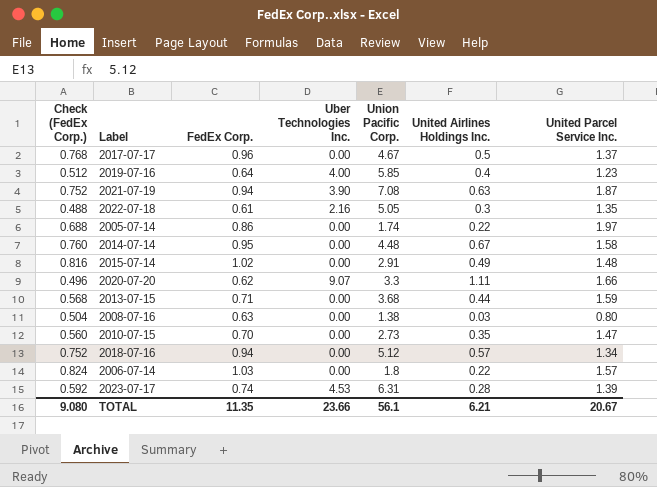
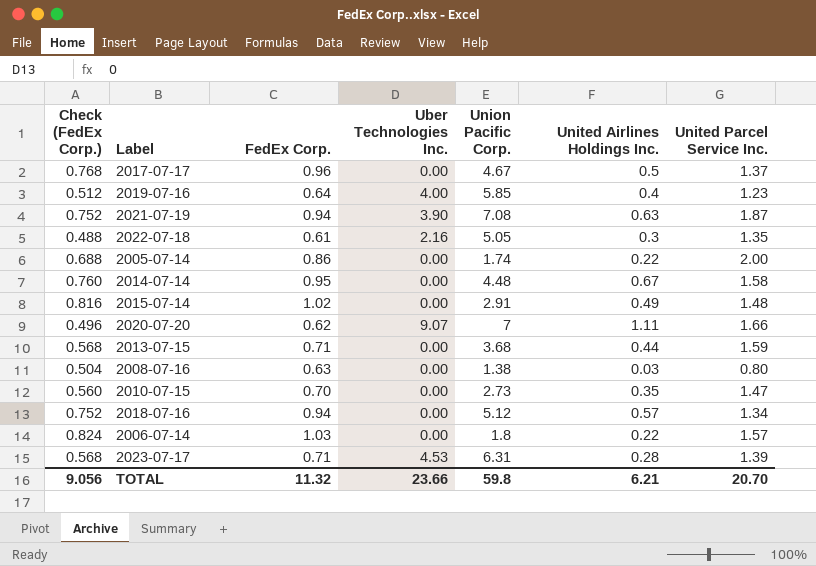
2005-07-14 | United Parcel Service Inc.: 1.97 -> 2.00
2020-07-20 | Union Pacific Corp.: 3.3 -> 7
2023-07-17 | Check (FedEx Corp.): 0.592 -> 0.568
2023-07-17 | FedEx Corp.: 0.74 -> 0.71
TOTAL | Check (FedEx Corp.): 9.080 -> 9.056
TOTAL | FedEx Corp.: 11.35 -> 11.32
TOTAL | Union Pacific Corp.: 56.1 -> 59.8
TOTAL | United Parcel Service Inc.: 20.67 -> 20.70

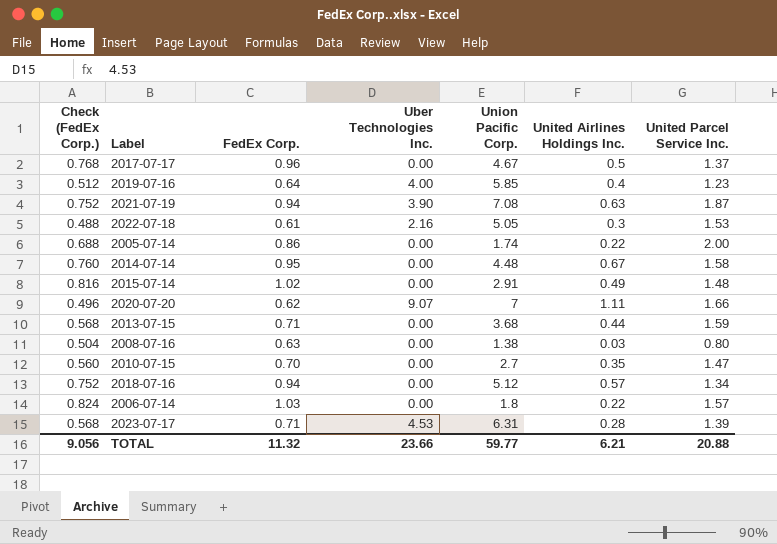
2022-07-18 | United Parcel Service Inc.: 1.35 -> 1.53
2010-07-15 | Union Pacific Corp.: 2.73 -> 2.7
TOTAL | Union Pacific Corp.: 59.8 -> 59.77
TOTAL | United Parcel Service Inc.: 20.70 -> 20.88

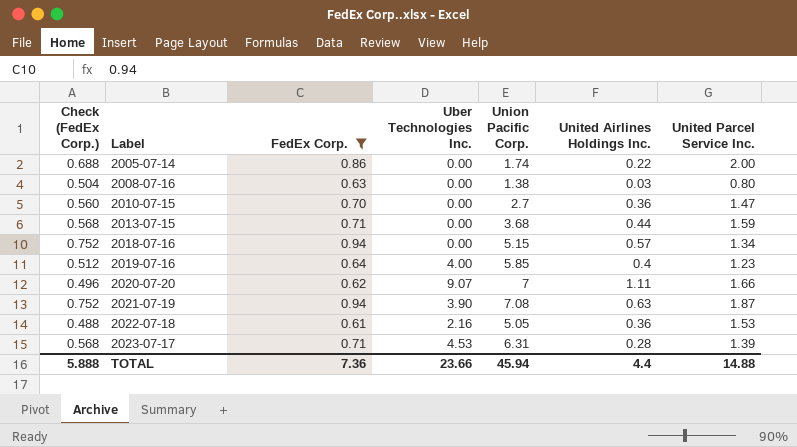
filter: none -> FedEx Corp. <= 0.94
row order: none -> Label ascending
2010-07-15 | United Airlines Holdings Inc.: 0.35 -> 0.36
2018-07-16 | Union Pacific Corp.: 5.12 -> 5.15
2022-07-18 | United Airlines Holdings Inc.: 0.3 -> 0.36
TOTAL | Check (FedEx Corp.): 9.056 -> 5.888
TOTAL | FedEx Corp.: 11.32 -> 7.36
TOTAL | Union Pacific Corp.: 59.77 -> 45.94
TOTAL | United Airlines Holdings Inc.: 6.21 -> 4.4
TOTAL | United Parcel Service Inc.: 20.88 -> 14.88

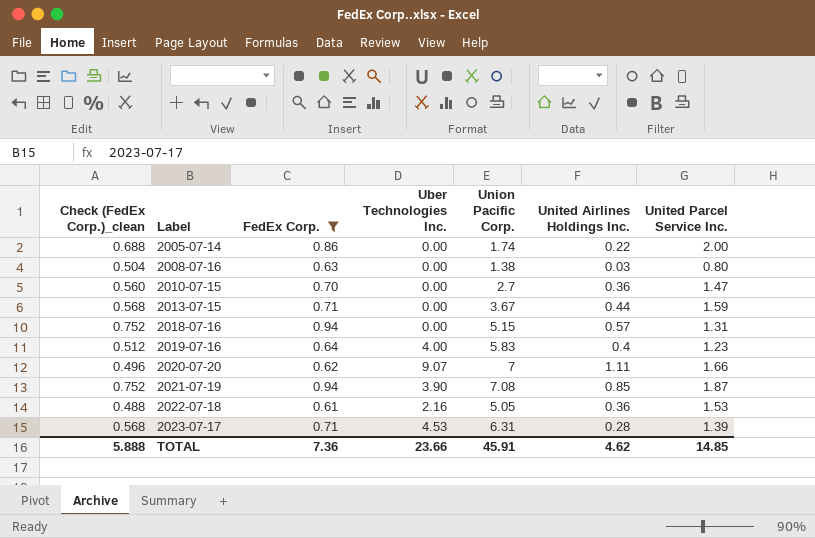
column name: Check (FedEx Corp.) -> Check (FedEx Corp.)_clean
2013-07-15 | Union Pacific Corp.: 3.68 -> 3.67
2018-07-16 | United Parcel Service Inc.: 1.34 -> 1.31
2019-07-16 | Union Pacific Corp.: 5.85 -> 5.83
2021-07-19 | United Airlines Holdings Inc.: 0.63 -> 0.85
TOTAL | Union Pacific Corp.: 45.94 -> 45.91
TOTAL | United Airlines Holdings Inc.: 4.4 -> 4.62
TOTAL | United Parcel Service Inc.: 14.88 -> 14.85

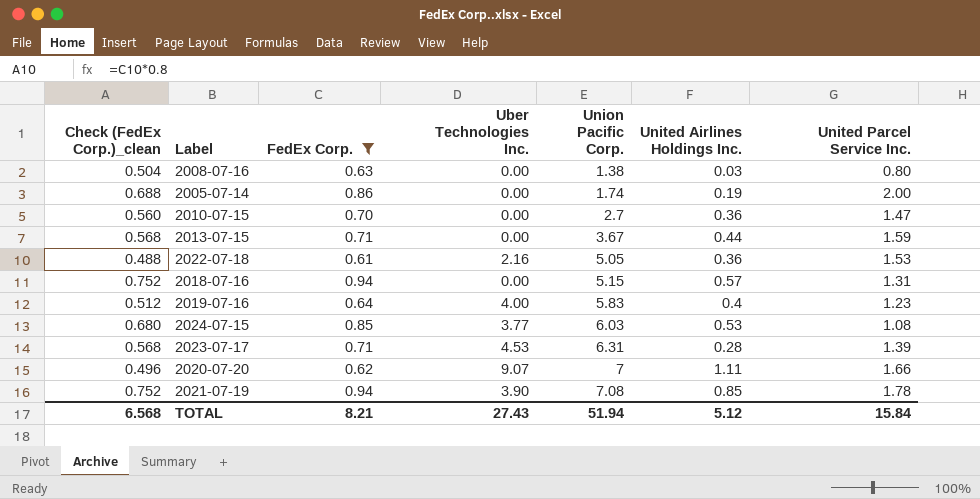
row order: Label ascending -> Union Pacific Corp. ascending
2005-07-14 | United Airlines Holdings Inc.: 0.22 -> 0.19
row 2024-07-15: none -> 0.680 | 0.85 | 3.77 | 6.03 | 0.53 | 1.08
2021-07-19 | United Parcel Service Inc.: 1.87 -> 1.78
TOTAL | Check (FedEx Corp.)_clean: 5.888 -> 6.568
TOTAL | FedEx Corp.: 7.36 -> 8.21
TOTAL | Uber Technologies Inc.: 23.66 -> 27.43
TOTAL | Union Pacific Corp.: 45.91 -> 51.94
TOTAL | United Airlines Holdings Inc.: 4.62 -> 5.12
TOTAL | United Parcel Service Inc.: 14.85 -> 15.84

